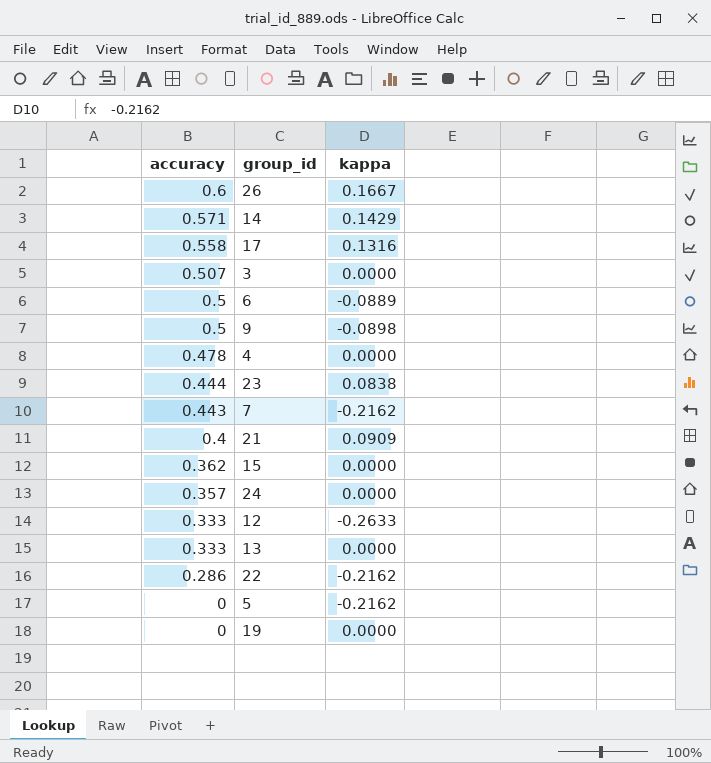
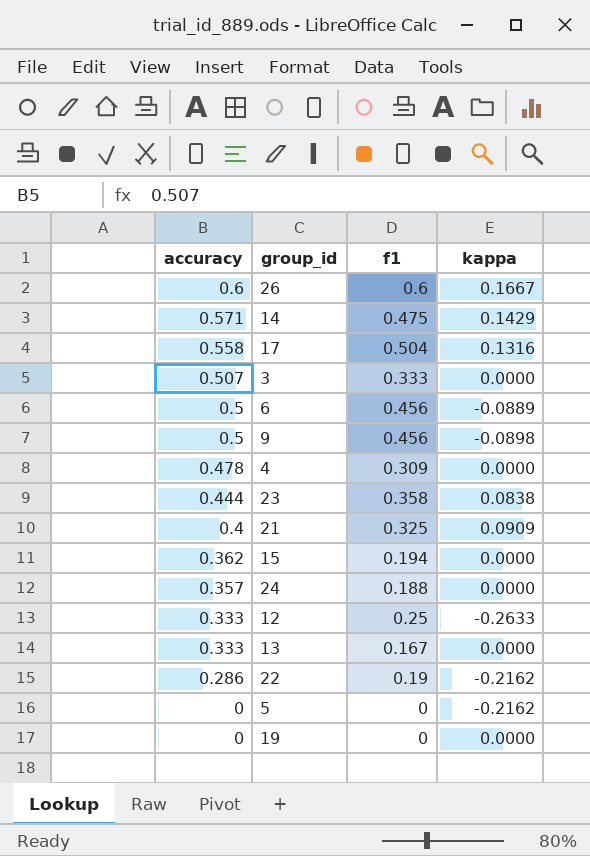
column f1 | position: none -> 3
row 7: 0.443 | -0.2162 -> none

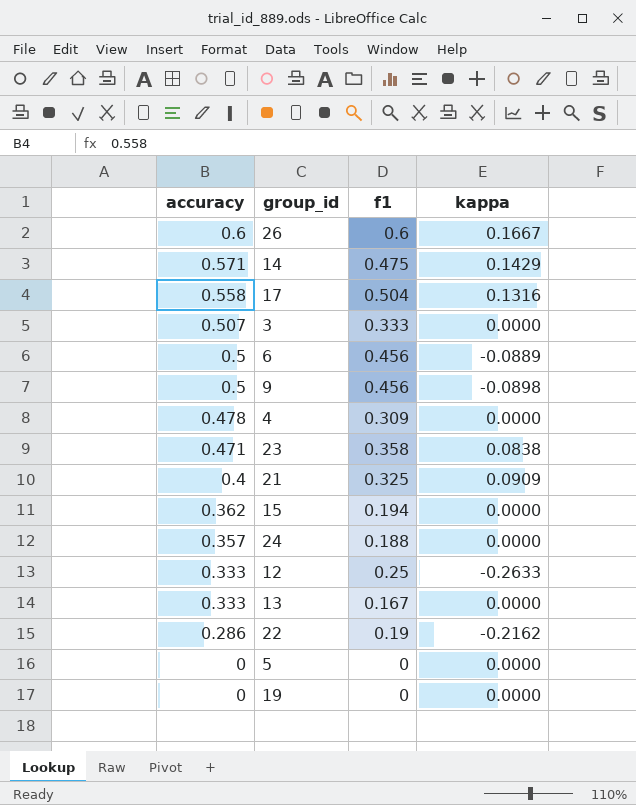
23 | accuracy: 0.444 -> 0.471
5 | kappa: -0.2162 -> 0.0000

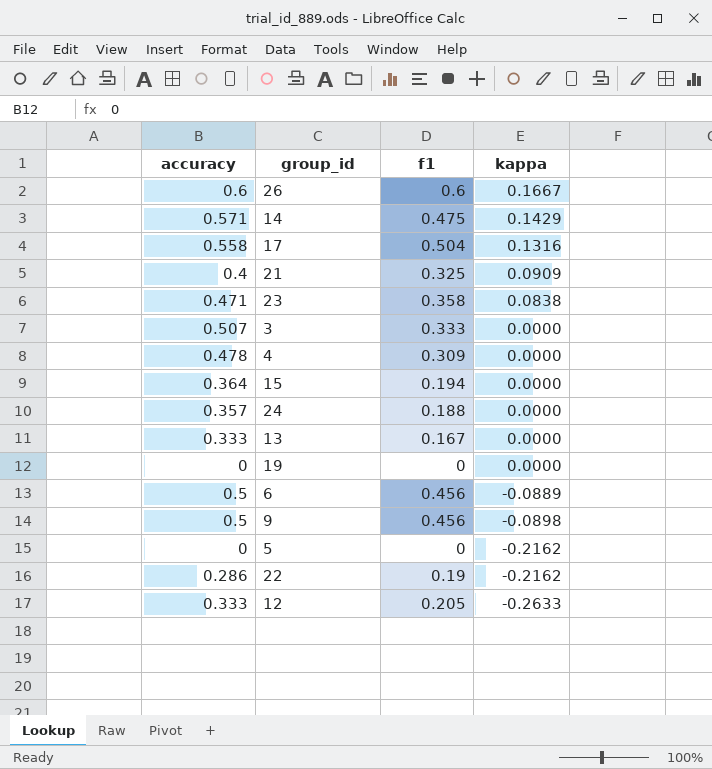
row order: accuracy descending -> kappa descending
15 | accuracy: 0.362 -> 0.364
5 | kappa: 0.0000 -> -0.2162
12 | f1: 0.25 -> 0.205

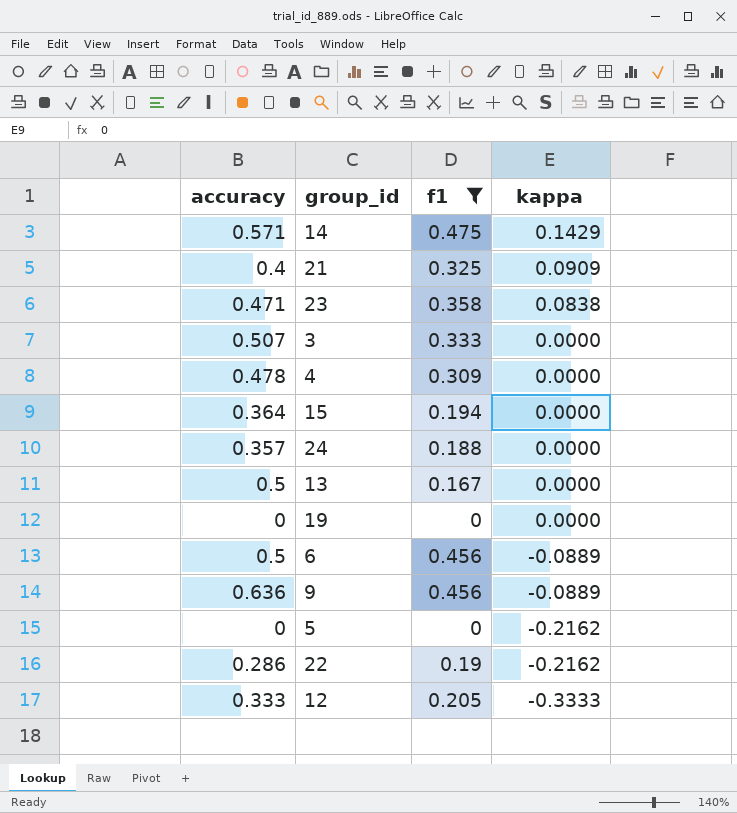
filter: none -> f1 <= 0.475
13 | accuracy: 0.333 -> 0.5
9 | accuracy: 0.5 -> 0.636
9 | kappa: -0.0898 -> -0.0889
12 | kappa: -0.2633 -> -0.3333

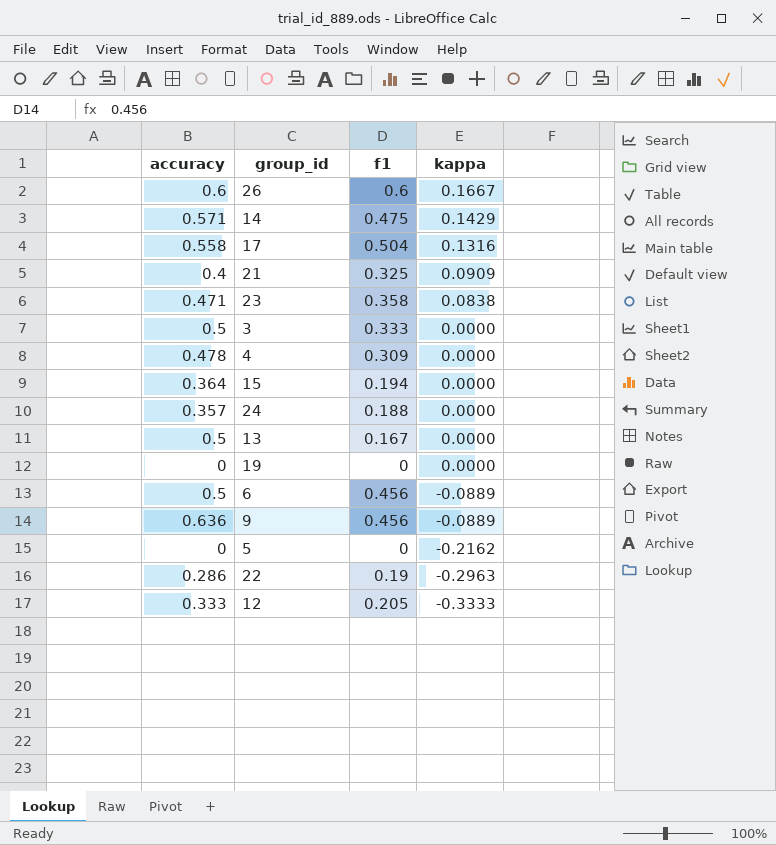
filter: f1 <= 0.475 -> none
3 | accuracy: 0.507 -> 0.5
22 | kappa: -0.2162 -> -0.2963

